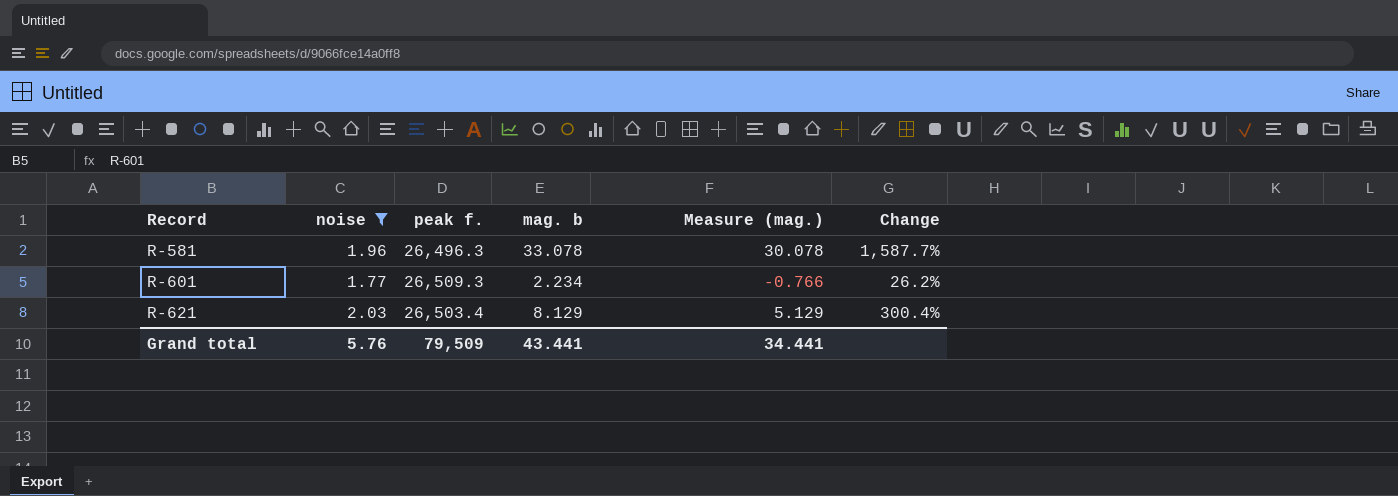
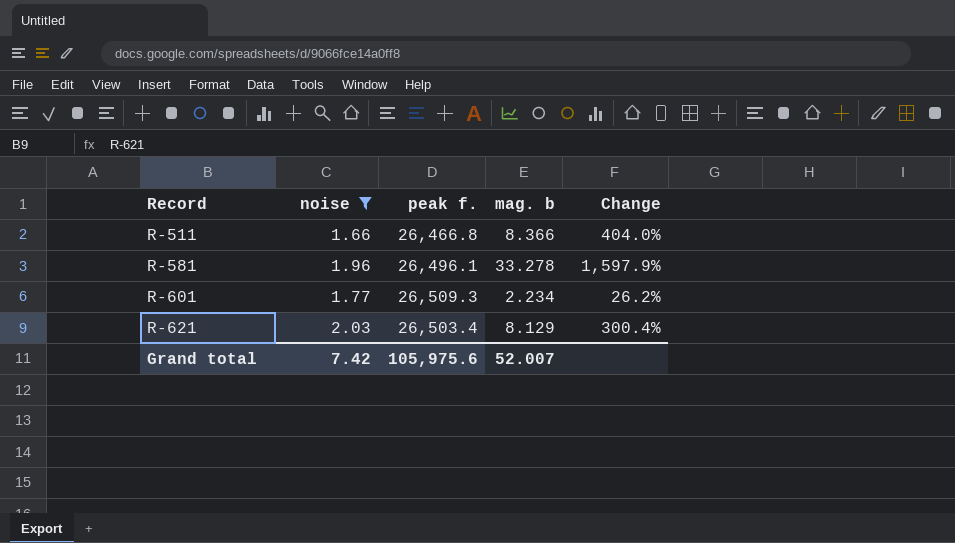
column Measure (mag.) | formula: [mag. b] - 3 -> none
row R-511: none -> 1.66 | 26,466.8 | 8.366 | 404.0%
R-581 | peak f.: 26,496.3 -> 26,496.1
R-581 | mag. b: 33.078 -> 33.278
R-581 | Change: 1,587.7% -> 1,597.9%
Grand total | noise: 5.76 -> 7.42
Grand total | peak f.: 79,509 -> 105,975.6
Grand total | mag. b: 43.441 -> 52.007

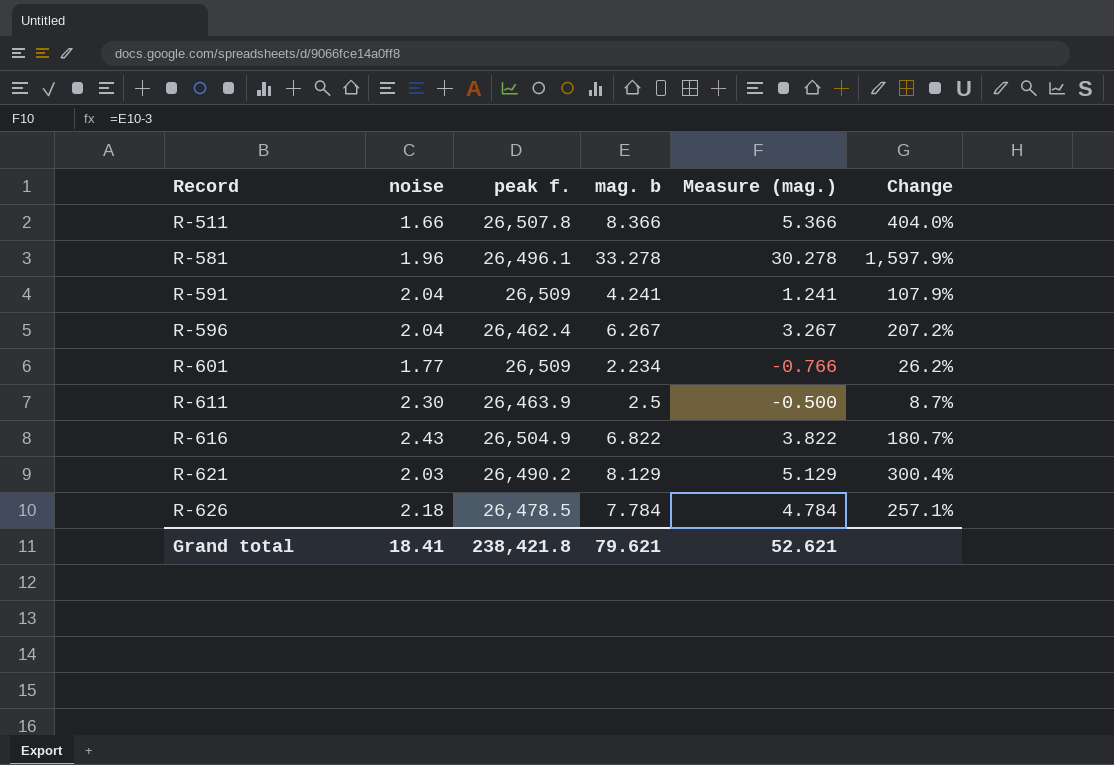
filter: noise <= 2.03 -> none
column Measure (mag.) | formula: none -> [mag. b] - 3
R-511 | peak f.: 26,466.8 -> 26,507.8
R-601 | peak f.: 26,509.3 -> 26,509
R-621 | peak f.: 26,503.4 -> 26,490.2
Grand total | noise: 7.42 -> 18.41
Grand total | peak f.: 105,975.6 -> 238,421.8
Grand total | mag. b: 52.007 -> 79.621

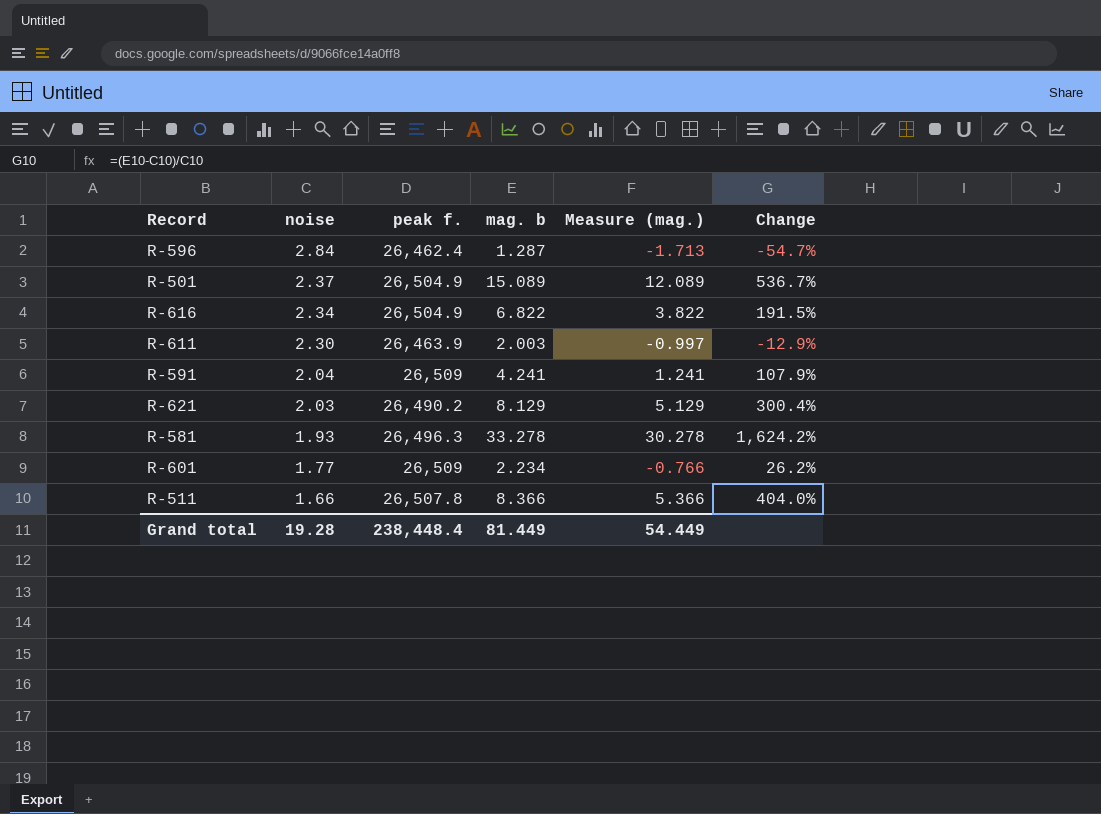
row order: Record ascending -> noise descending
row R-626: 2.18 | 26,478.5 | 7.784 | 4.784 | 257.1% -> none
R-596 | noise: 2.04 -> 2.84
R-596 | mag. b: 6.267 -> 1.287
R-596 | Measure (mag.): 3.267 -> -1.713
R-596 | Change: 207.2% -> -54.7%
row R-501: none -> 2.37 | 26,504.9 | 15.089 | 12.089 | 536.7%
R-616 | noise: 2.43 -> 2.34
R-616 | Change: 180.7% -> 191.5%
R-611 | mag. b: 2.5 -> 2.003
R-611 | Measure (mag.): -0.500 -> -0.997
R-611 | Change: 8.7% -> -12.9%
R-581 | noise: 1.96 -> 1.93
R-581 | peak f.: 26,496.1 -> 26,496.3
R-581 | Change: 1,597.9% -> 1,624.2%
Grand total | noise: 18.41 -> 19.28
Grand total | peak f.: 238,421.8 -> 238,448.4
Grand total | mag. b: 79.621 -> 81.449
Grand total | Measure (mag.): 52.621 -> 54.449

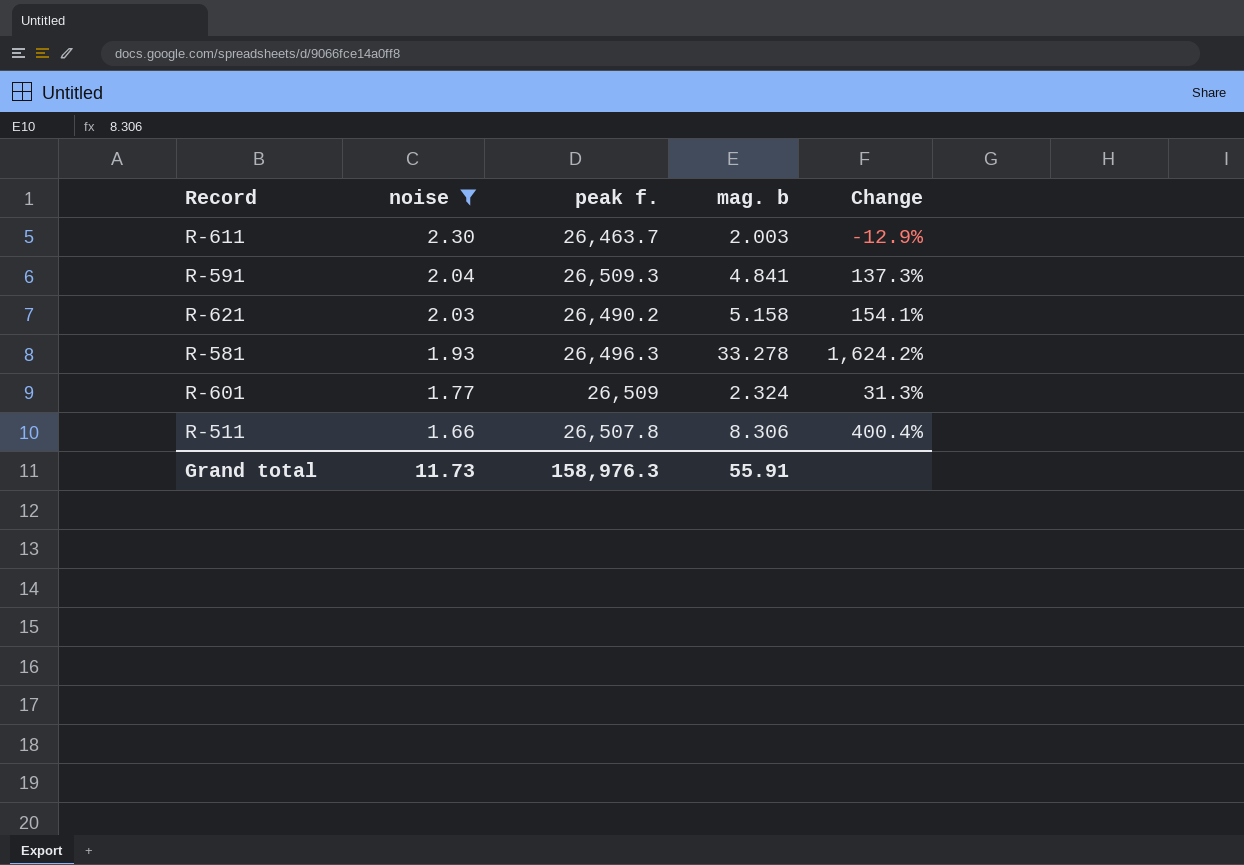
filter: none -> noise <= 2.30
column Measure (mag.) | formula: [mag. b] - 3 -> none
R-611 | peak f.: 26,463.9 -> 26,463.7
R-591 | peak f.: 26,509 -> 26,509.3
R-591 | mag. b: 4.241 -> 4.841
R-591 | Change: 107.9% -> 137.3%
R-621 | mag. b: 8.129 -> 5.158
R-621 | Change: 300.4% -> 154.1%
R-601 | mag. b: 2.234 -> 2.324
R-601 | Change: 26.2% -> 31.3%
R-511 | mag. b: 8.366 -> 8.306
R-511 | Change: 404.0% -> 400.4%
Grand total | noise: 19.28 -> 11.73
Grand total | peak f.: 238,448.4 -> 158,976.3
Grand total | mag. b: 81.449 -> 55.91

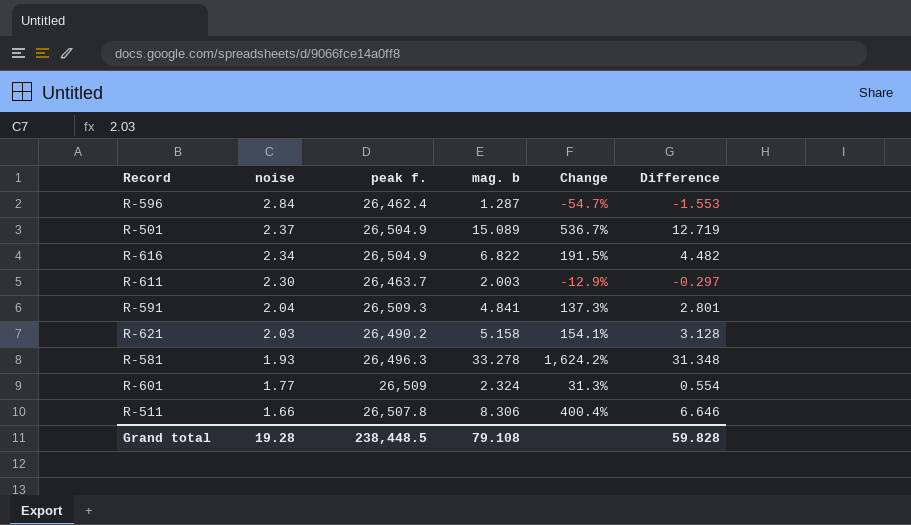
filter: noise <= 2.30 -> none
column Difference | formula: none -> [mag. b] - [noise]
Grand total | noise: 11.73 -> 19.28
Grand total | peak f.: 158,976.3 -> 238,448.5
Grand total | mag. b: 55.91 -> 79.108

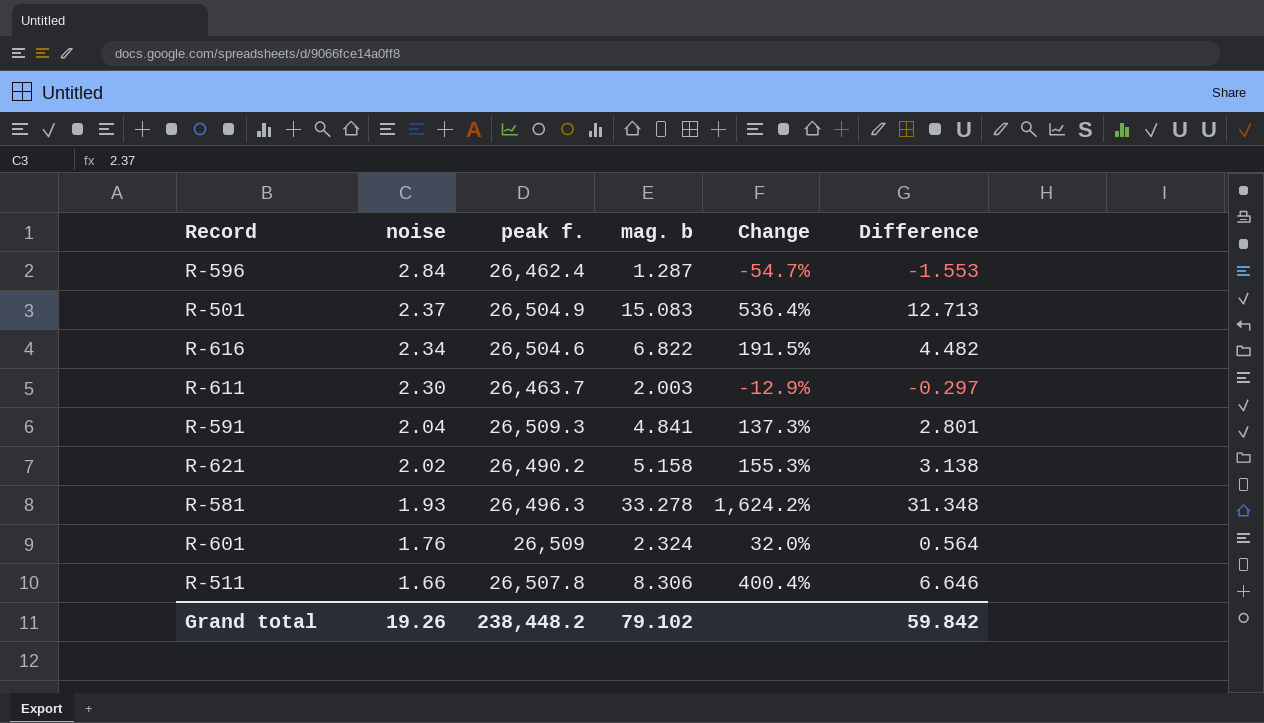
R-501 | mag. b: 15.089 -> 15.083
R-501 | Change: 536.7% -> 536.4%
R-501 | Difference: 12.719 -> 12.713
R-616 | peak f.: 26,504.9 -> 26,504.6
R-621 | noise: 2.03 -> 2.02
R-621 | Change: 154.1% -> 155.3%
R-621 | Difference: 3.128 -> 3.138
R-601 | noise: 1.77 -> 1.76
R-601 | Change: 31.3% -> 32.0%
R-601 | Difference: 0.554 -> 0.564
Grand total | noise: 19.28 -> 19.26
Grand total | peak f.: 238,448.5 -> 238,448.2
Grand total | mag. b: 79.108 -> 79.102
Grand total | Difference: 59.828 -> 59.842

